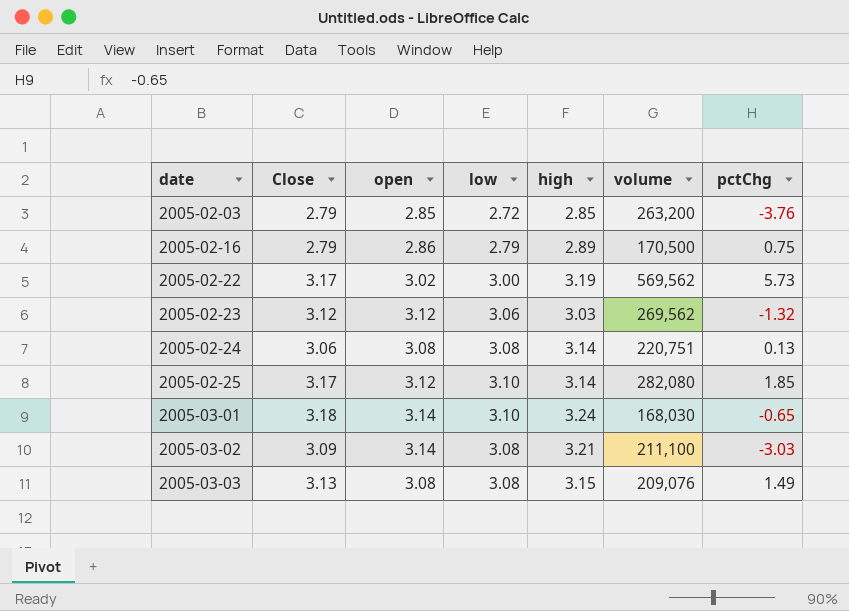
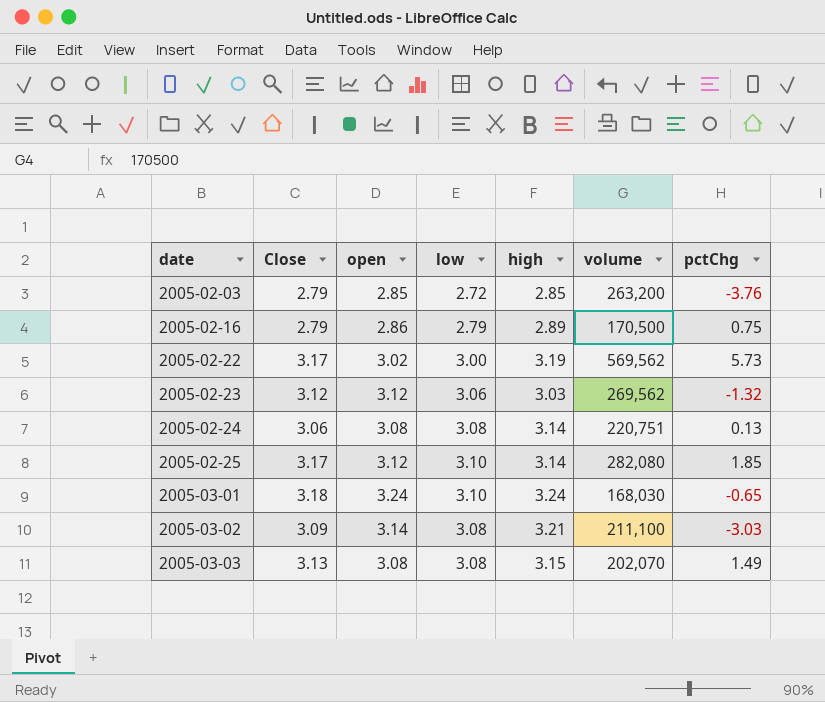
2005-03-01 | open: 3.14 -> 3.24
2005-03-03 | volume: 209,076 -> 202,070

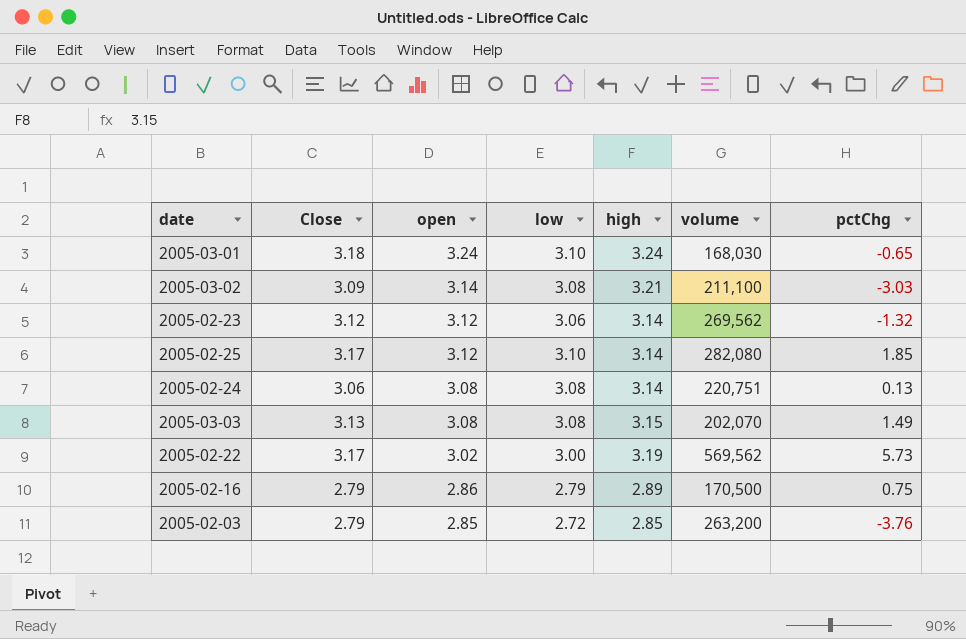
row order: date ascending -> open descending
2005-02-23 | high: 3.03 -> 3.14

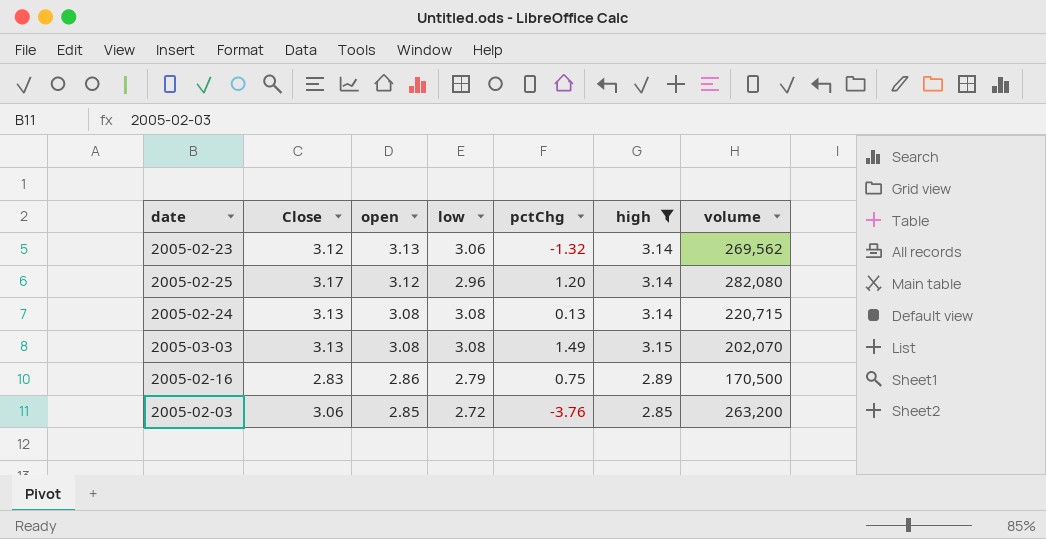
filter: none -> high <= 3.15
column pctChg | position: 7 -> 5
2005-02-23 | open: 3.12 -> 3.13
2005-02-25 | low: 3.10 -> 2.96
2005-02-25 | pctChg: 1.85 -> 1.20
2005-02-24 | Close: 3.06 -> 3.13
2005-02-24 | volume: 220,751 -> 220,715
2005-02-16 | Close: 2.79 -> 2.83
2005-02-03 | Close: 2.79 -> 3.06

